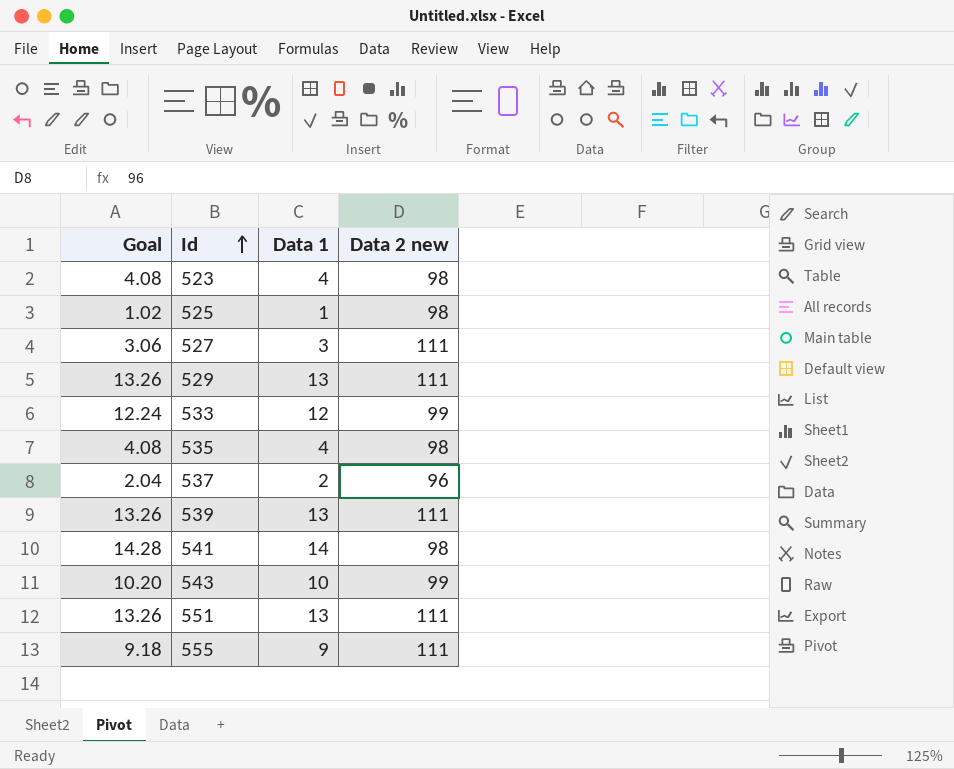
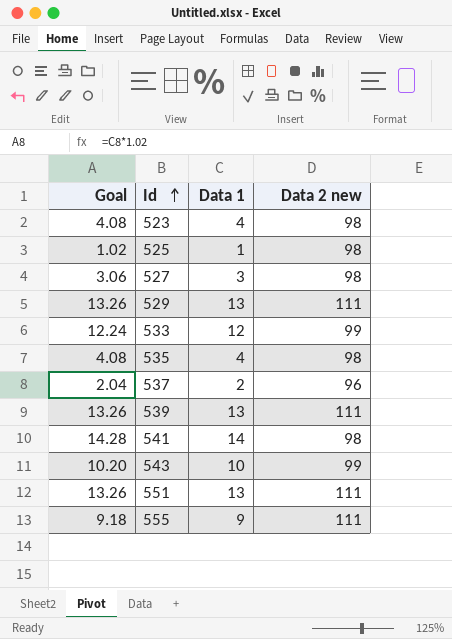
527 | Data 2 new: 111 -> 98

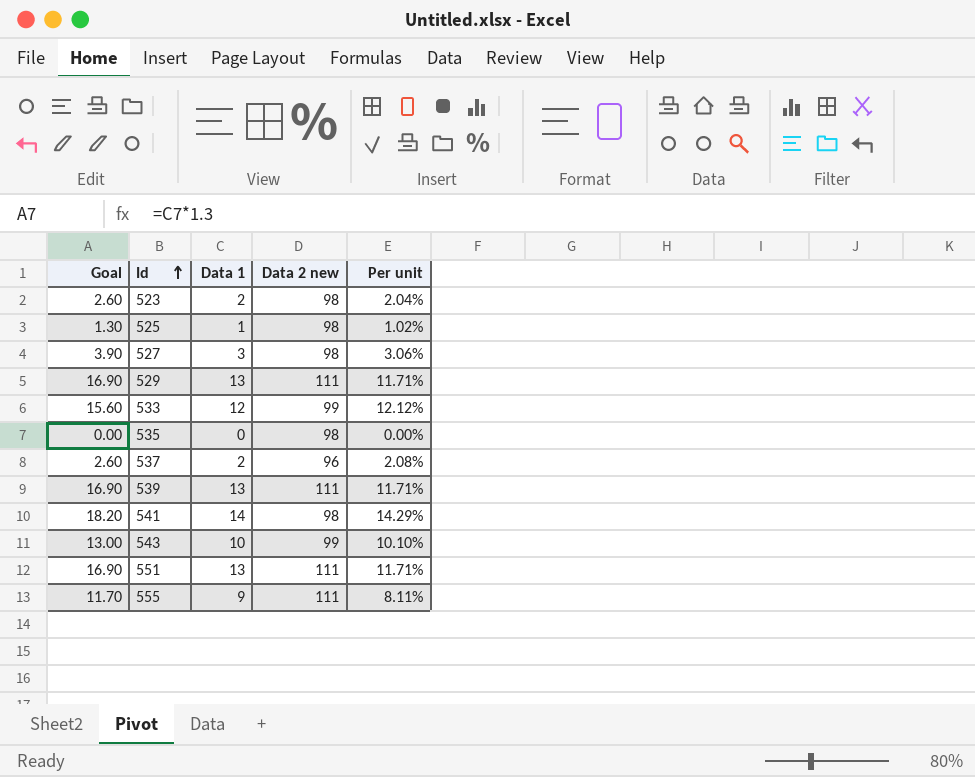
column Goal | formula: [Data 1] * 1.02 -> [Data 1] * 1.3
column Per unit | formula: none -> [Data 1] / [Data 2 new]
523 | Data 1: 4 -> 2
535 | Data 1: 4 -> 0

